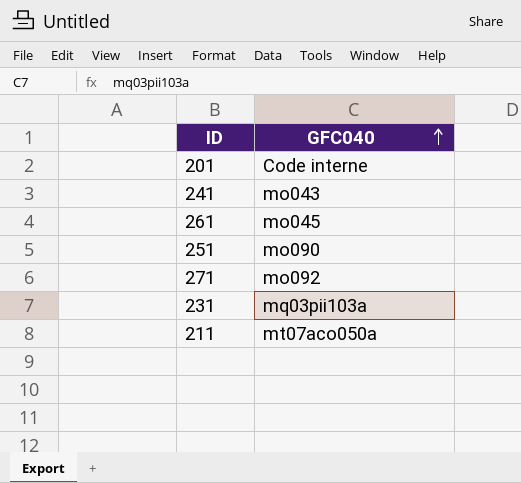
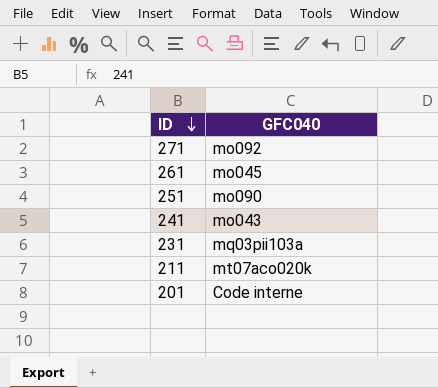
row order: GFC040 ascending -> ID descending
211 | GFC040: mt07aco050a -> mt07aco020k

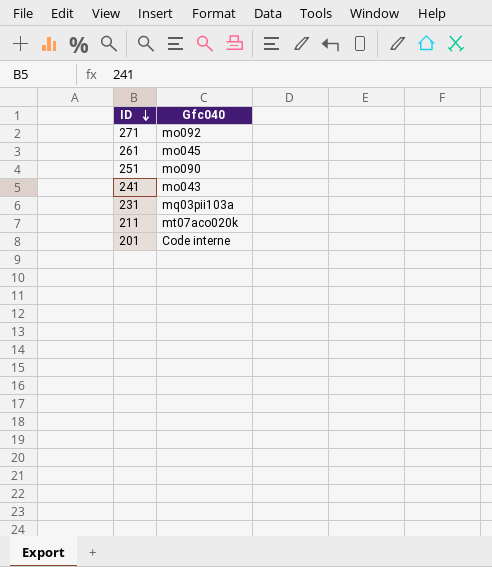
column name: GFC040 -> Gfc040

